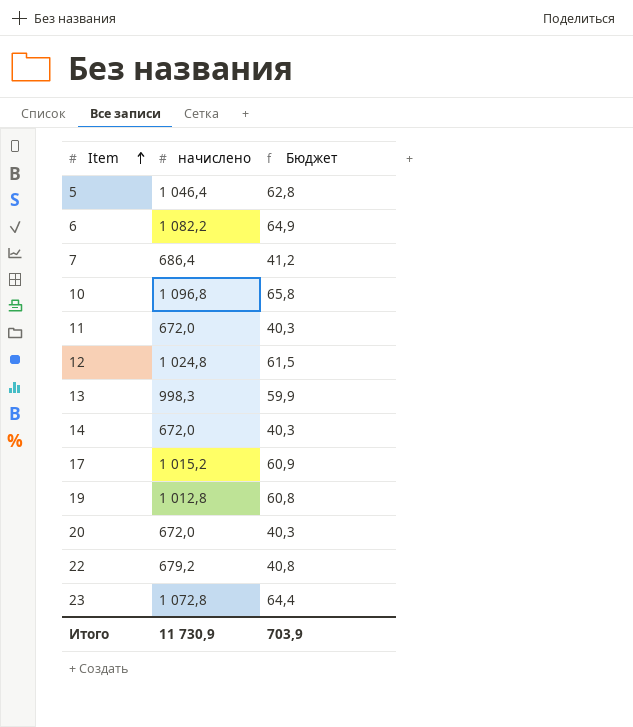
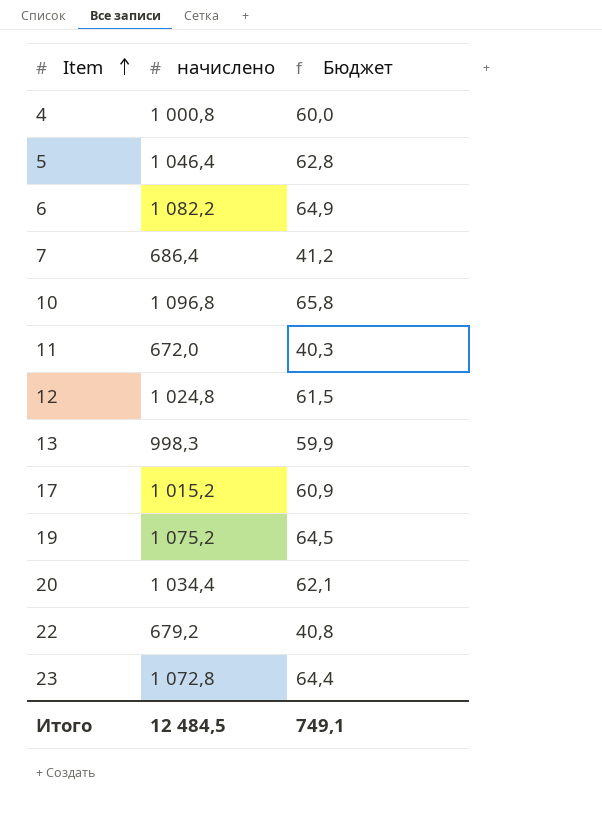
row 14: 672,0 | 40,3 -> none
row 4: none -> 1 000,8 | 60,0
19 | начислено: 1 012,8 -> 1 075,2
19 | Бюджет: 60,8 -> 64,5
20 | начислено: 672,0 -> 1 034,4
20 | Бюджет: 40,3 -> 62,1
Итого | начислено: 11 730,9 -> 12 484,5
Итого | Бюджет: 703,9 -> 749,1

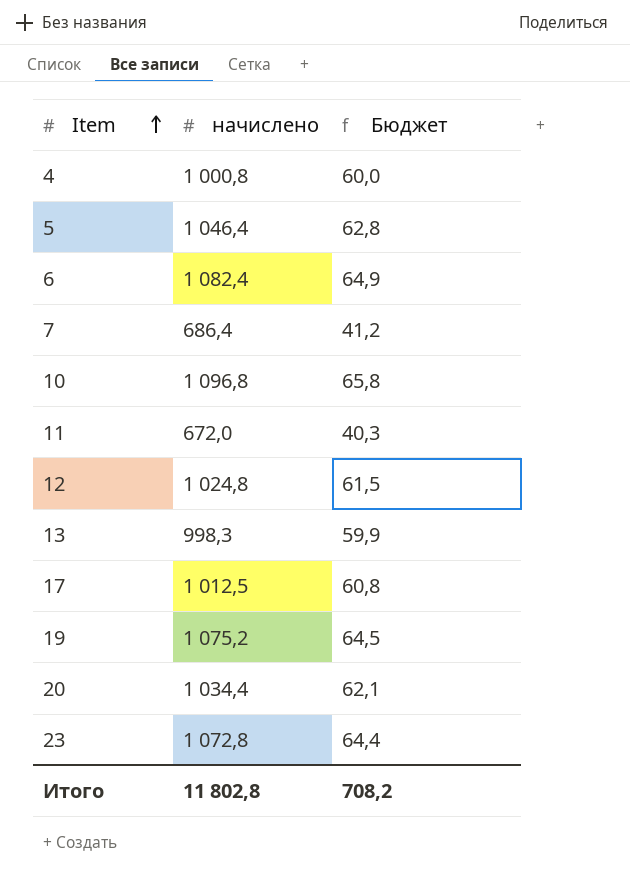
row 22: 679,2 | 40,8 -> none
6 | начислено: 1 082,2 -> 1 082,4
17 | начислено: 1 015,2 -> 1 012,5
17 | Бюджет: 60,9 -> 60,8
Итого | начислено: 12 484,5 -> 11 802,8
Итого | Бюджет: 749,1 -> 708,2

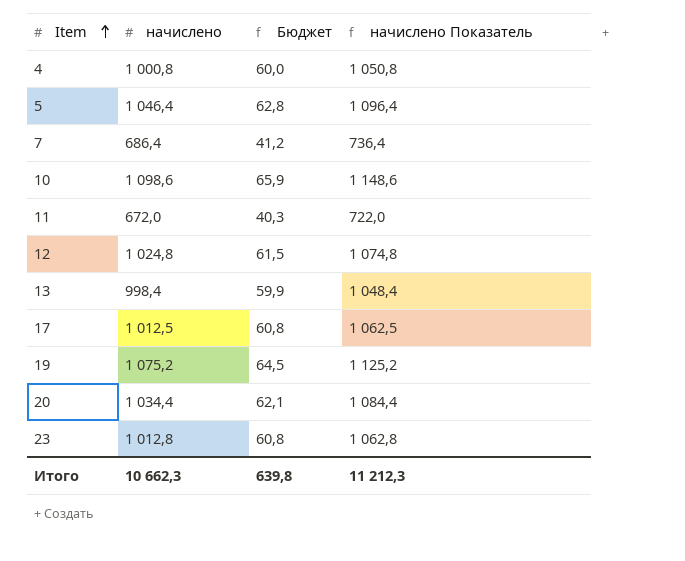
column начислено Показатель | formula: none -> [начислено] + 50
row 6: 1 082,4 | 64,9 -> none
10 | начислено: 1 096,8 -> 1 098,6
10 | Бюджет: 65,8 -> 65,9
13 | начислено: 998,3 -> 998,4
23 | начислено: 1 072,8 -> 1 012,8
23 | Бюджет: 64,4 -> 60,8
Итого | начислено: 11 802,8 -> 10 662,3
Итого | Бюджет: 708,2 -> 639,8

